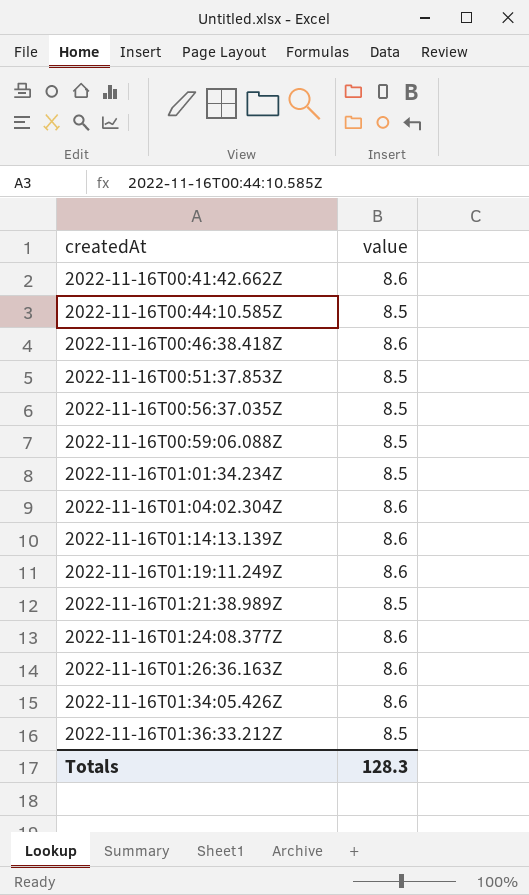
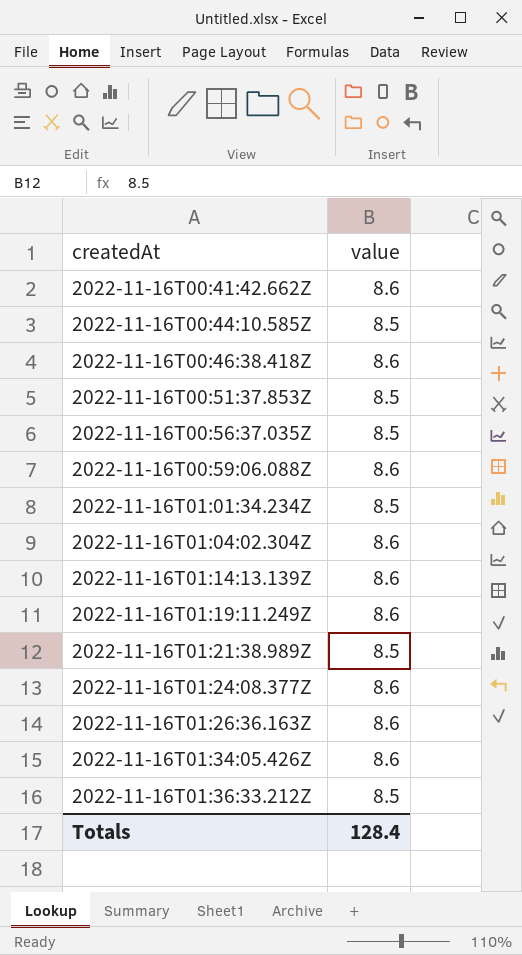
2022-11-16T00:59:06.088Z | value: 8.5 -> 8.6
Totals | value: 128.3 -> 128.4

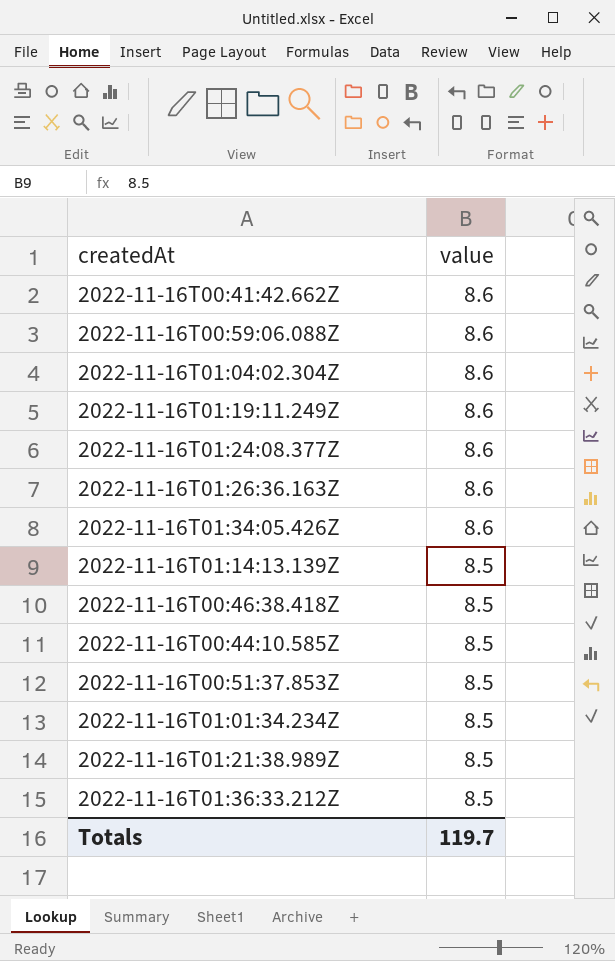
row order: createdAt ascending -> value descending
row 2022-11-16T00:56:37.035Z: 8.5 -> none
2022-11-16T01:14:13.139Z | value: 8.6 -> 8.5
2022-11-16T00:46:38.418Z | value: 8.6 -> 8.5
Totals | value: 128.4 -> 119.7

